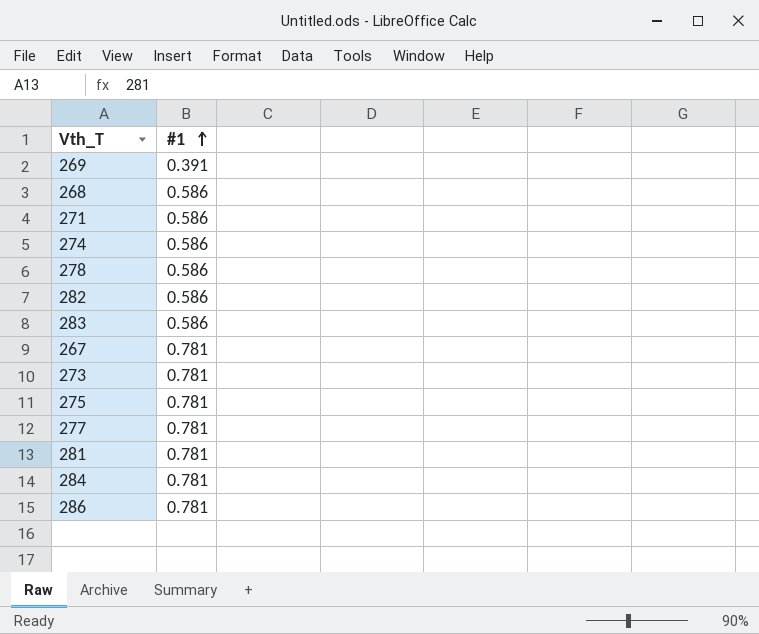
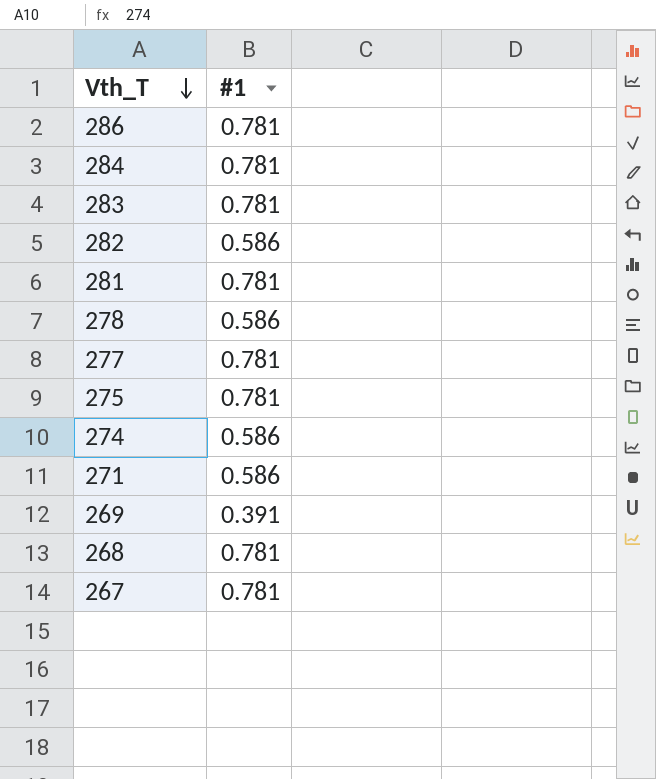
row order: #1 ascending -> Vth_T descending
row 273: 0.781 -> none
283 | #1: 0.586 -> 0.781
268 | #1: 0.586 -> 0.781

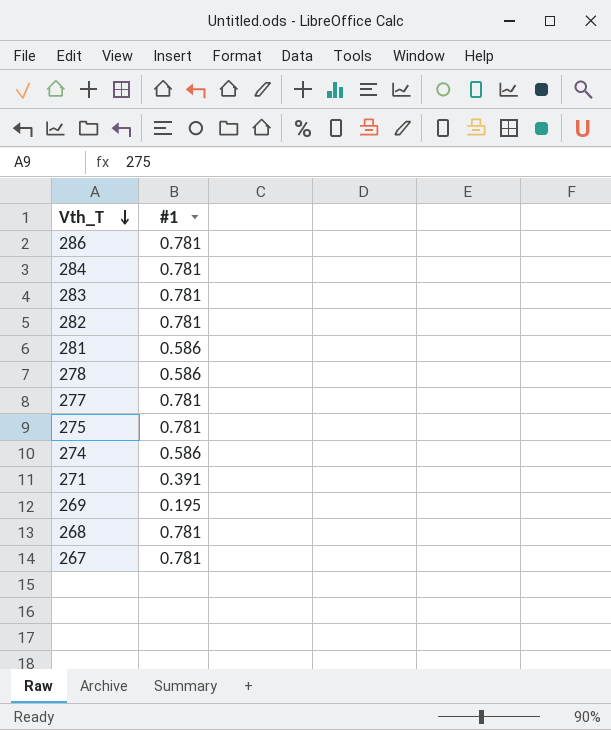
282 | #1: 0.586 -> 0.781
281 | #1: 0.781 -> 0.586
271 | #1: 0.586 -> 0.391
269 | #1: 0.391 -> 0.195

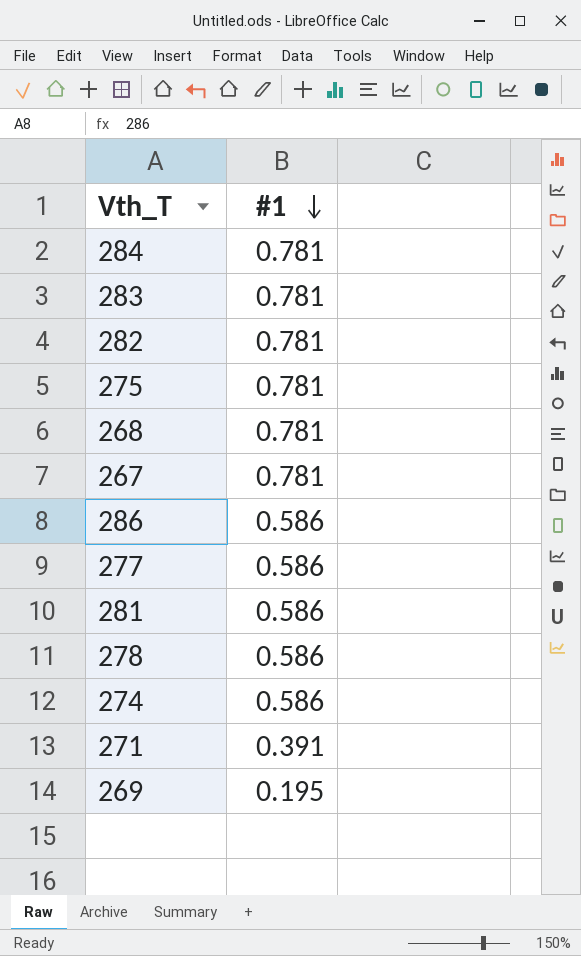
row order: Vth_T descending -> #1 descending
286 | #1: 0.781 -> 0.586
277 | #1: 0.781 -> 0.586

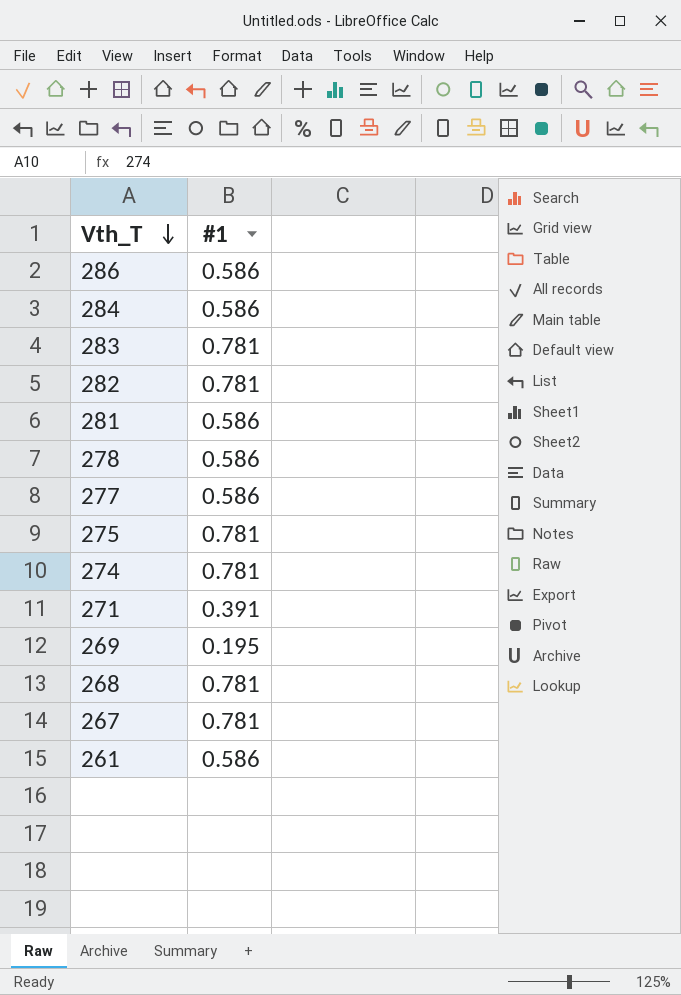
row order: #1 descending -> Vth_T descending
284 | #1: 0.781 -> 0.586
274 | #1: 0.586 -> 0.781
row 261: none -> 0.586

